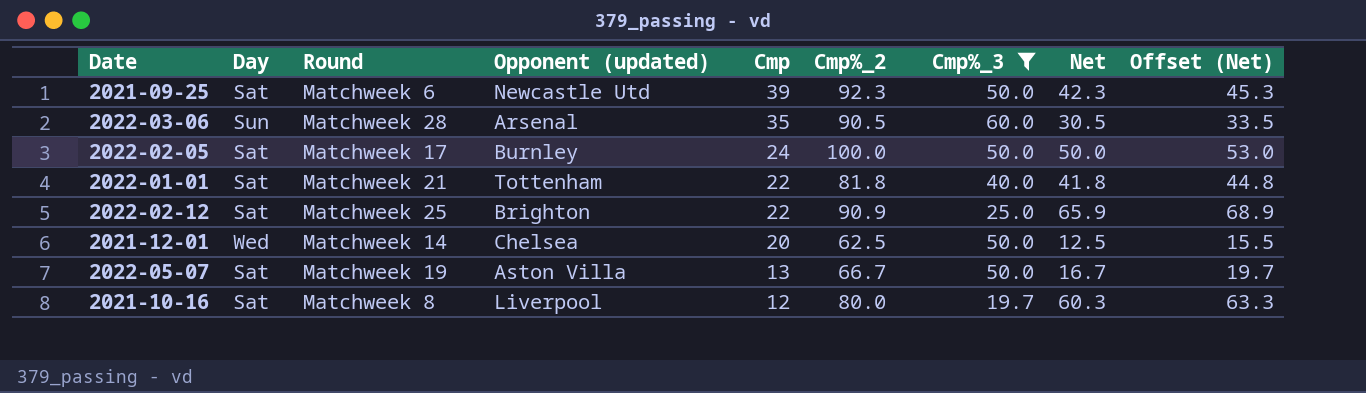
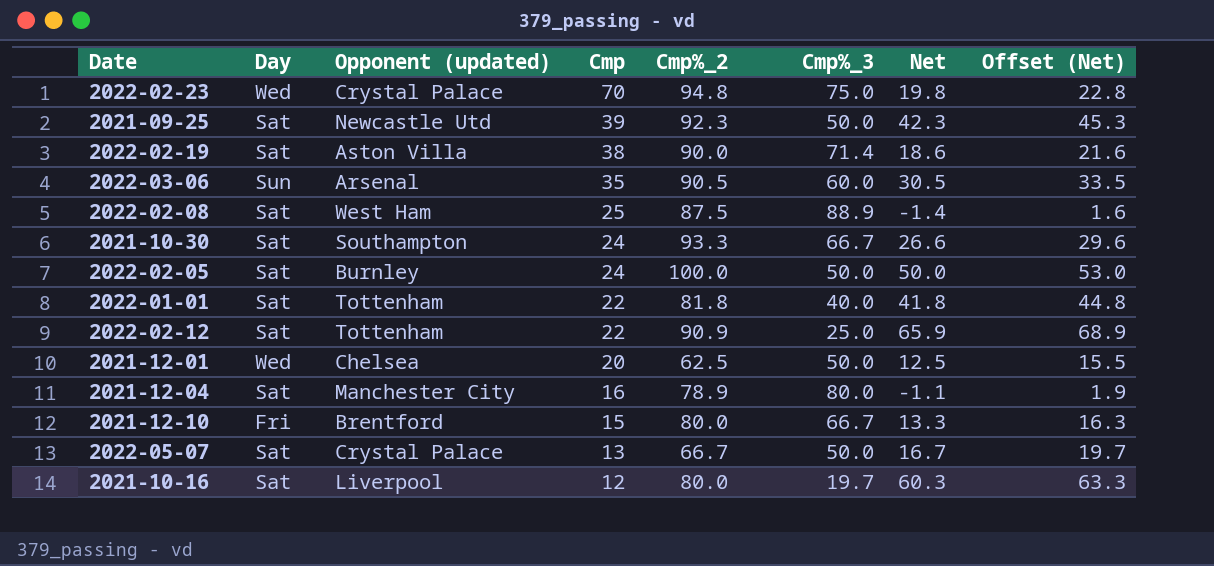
filter: Cmp%_3 <= 60.0 -> none
column Round | position: 3 -> none
2022-02-12 | Opponent (updated): Brighton -> Tottenham
2022-05-07 | Opponent (updated): Aston Villa -> Crystal Palace

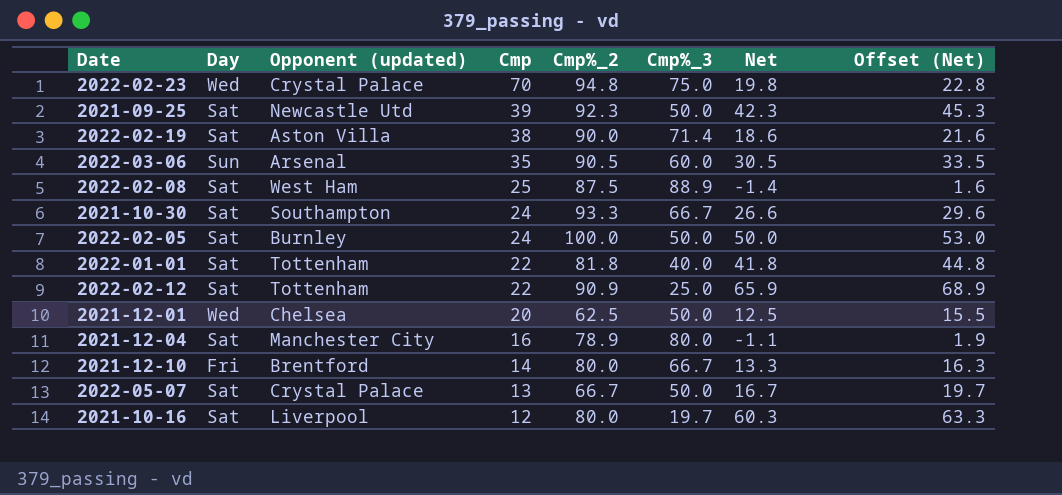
2021-12-10 | Cmp: 15 -> 14

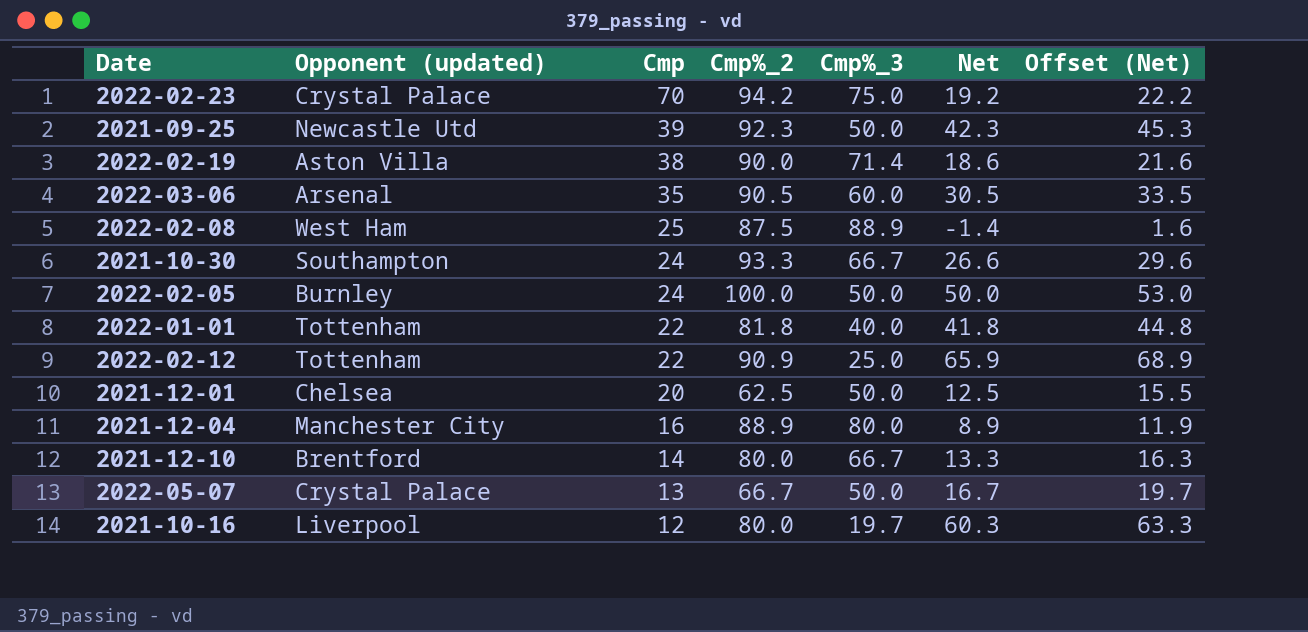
column Day | position: 2 -> none
2022-02-23 | Cmp%_2: 94.8 -> 94.2
2022-02-23 | Net: 19.8 -> 19.2
2022-02-23 | Offset (Net): 22.8 -> 22.2
2021-12-04 | Cmp%_2: 78.9 -> 88.9
2021-12-04 | Net: -1.1 -> 8.9
2021-12-04 | Offset (Net): 1.9 -> 11.9

